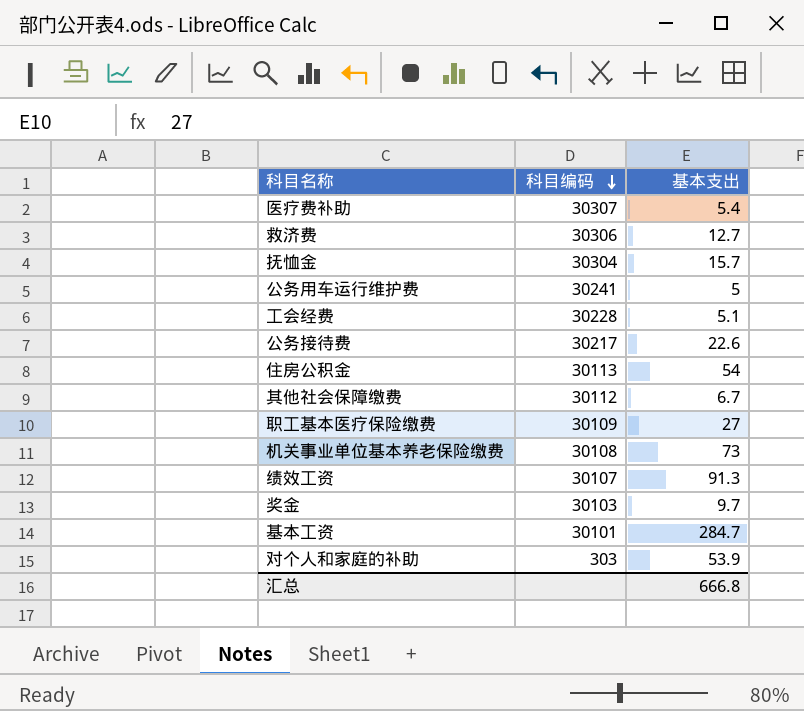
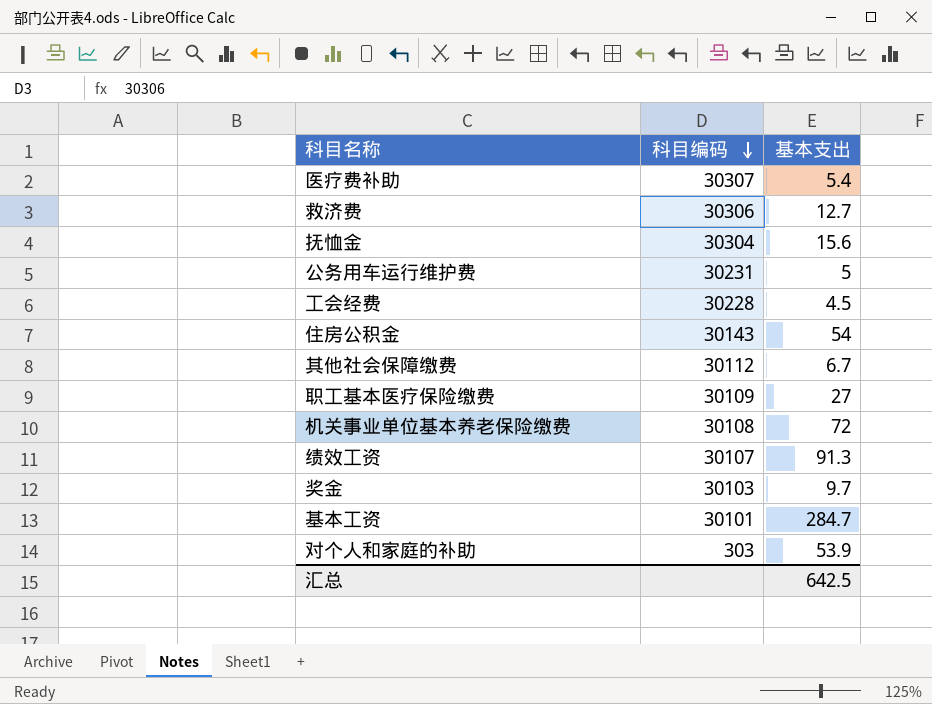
row 公务接待费: 30217 | 22.6 -> none
抚恤金 | 基本支出: 15.7 -> 15.6
公务用车运行维护费 | 科目编码: 30241 -> 30231
工会经费 | 基本支出: 5.1 -> 4.5
住房公积金 | 科目编码: 30113 -> 30143
机关事业单位基本养老保险缴费 | 基本支出: 73 -> 72
汇总 | 基本支出: 666.8 -> 642.5

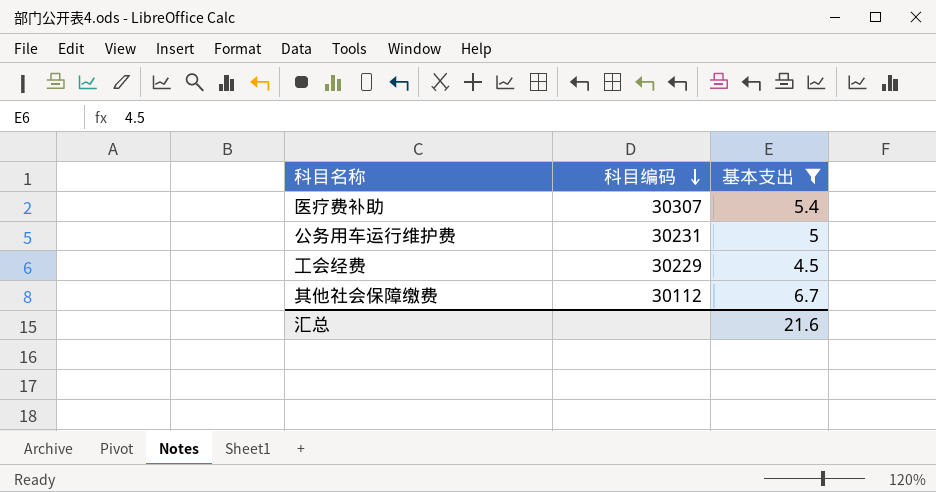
filter: none -> 基本支出 <= 6.7
工会经费 | 科目编码: 30228 -> 30229
汇总 | 基本支出: 642.5 -> 21.6

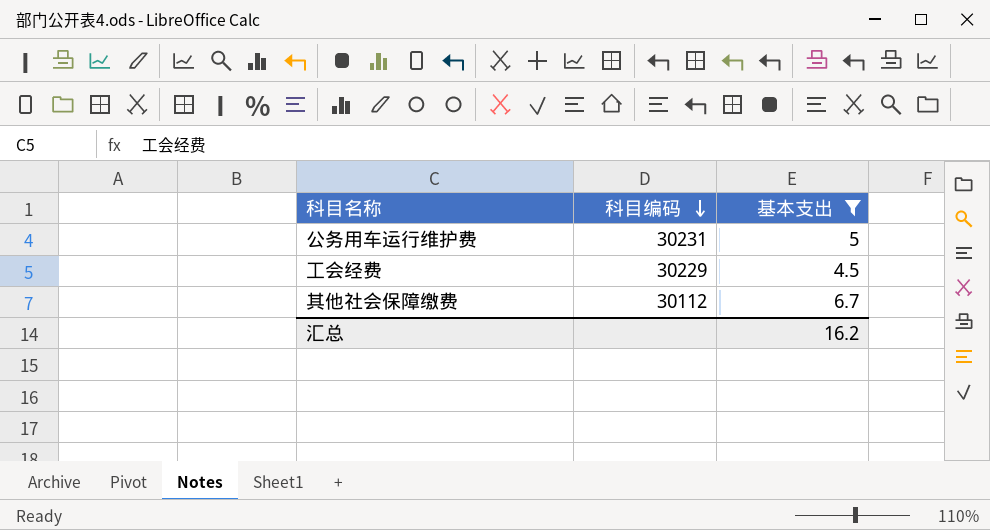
row 医疗费补助: 30307 | 5.4 -> none
汇总 | 基本支出: 21.6 -> 16.2

